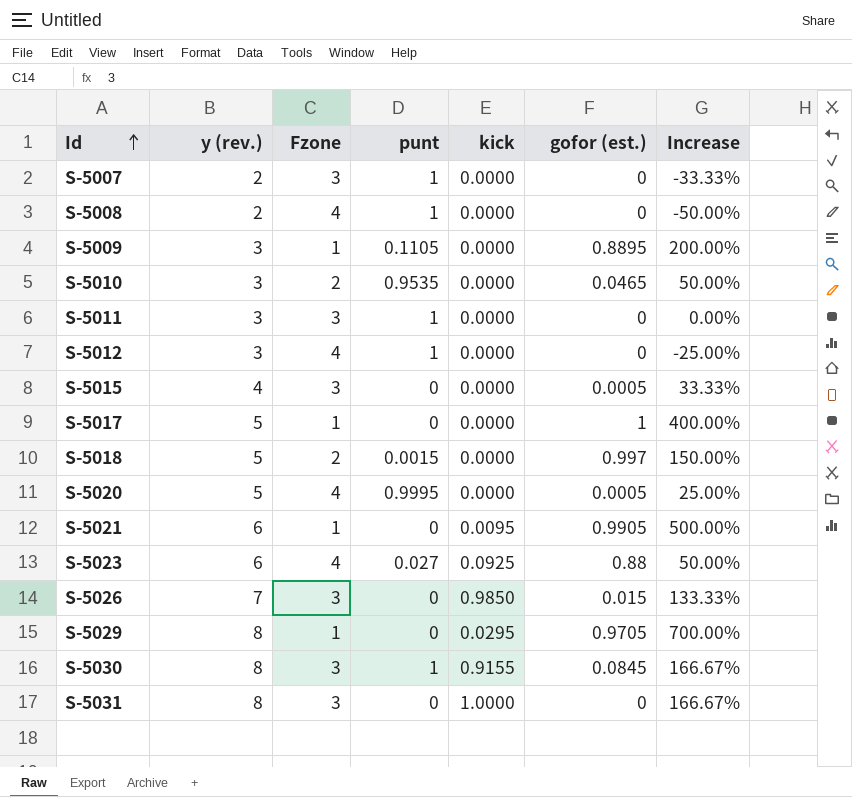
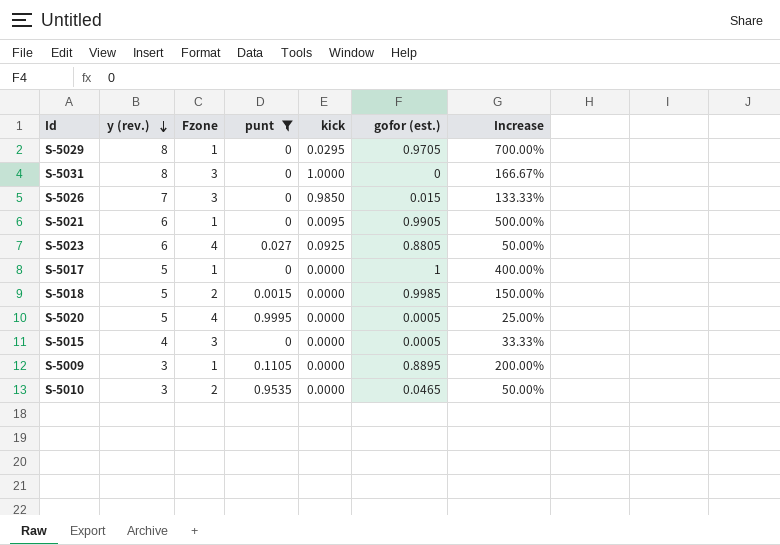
filter: none -> punt != 1
row order: Id ascending -> y (rev.) descending
S-5023 | gofor (est.): 0.88 -> 0.8805
S-5018 | gofor (est.): 0.997 -> 0.9985

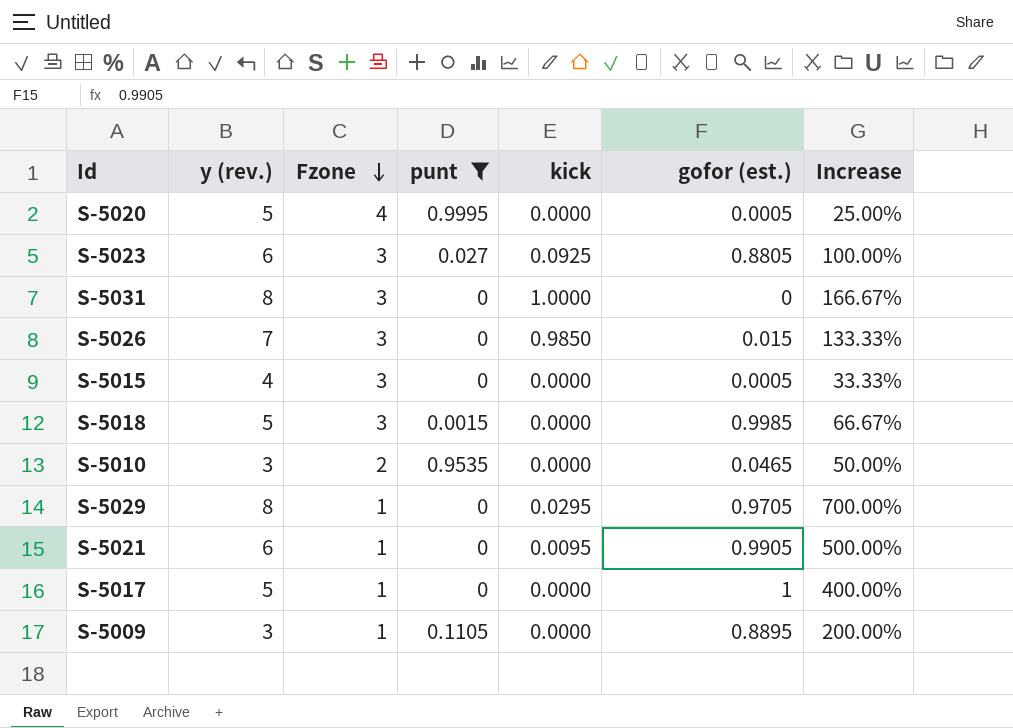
row order: y (rev.) descending -> Fzone descending
S-5023 | Fzone: 4 -> 3
S-5023 | Increase: 50.00% -> 100.00%
S-5018 | Fzone: 2 -> 3
S-5018 | Increase: 150.00% -> 66.67%

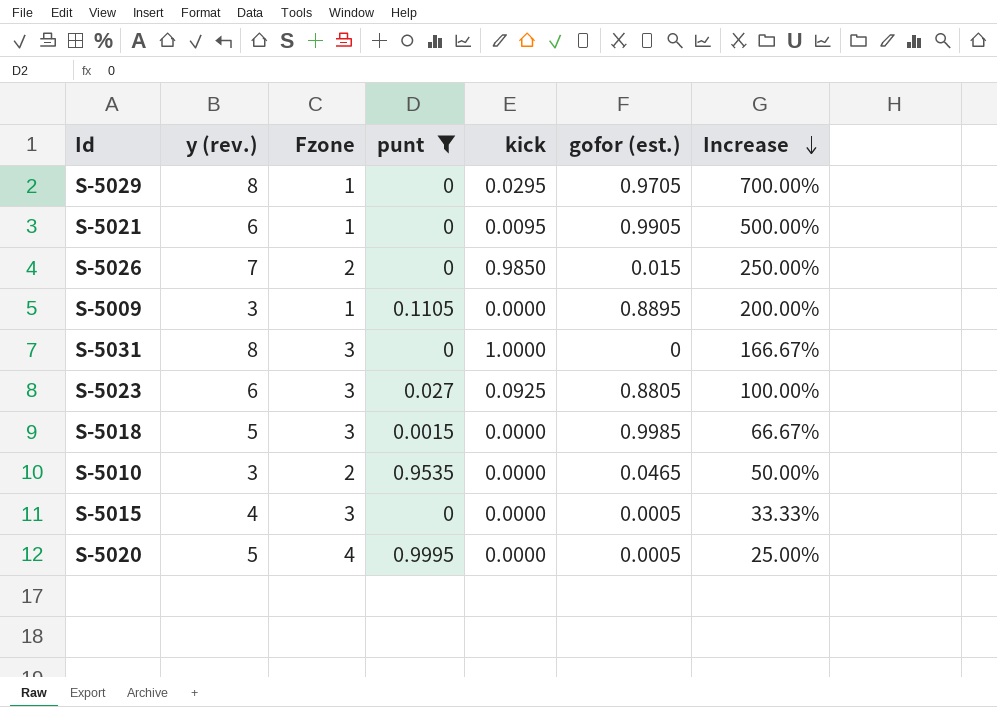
row order: Fzone descending -> Increase descending
row S-5017: 5 | 1 | 0 | 0.0000 | 1 | 400.00% -> none
S-5026 | Fzone: 3 -> 2
S-5026 | Increase: 133.33% -> 250.00%

